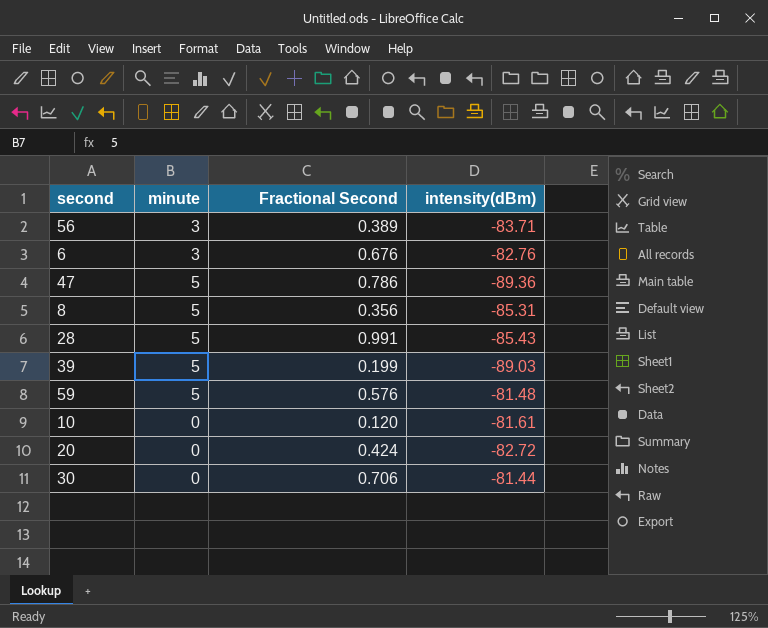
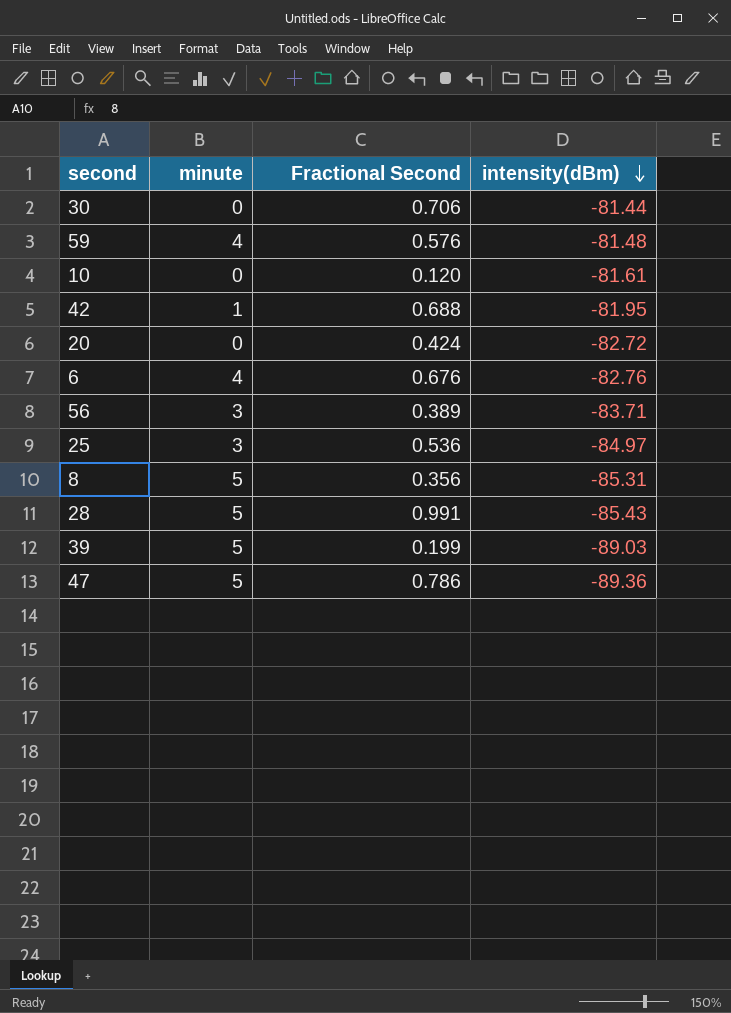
row order: none -> intensity(dBm) descending
59 | minute: 5 -> 4
row 42: none -> 1 | 0.688 | -81.95
6 | minute: 3 -> 4
row 25: none -> 3 | 0.536 | -84.97

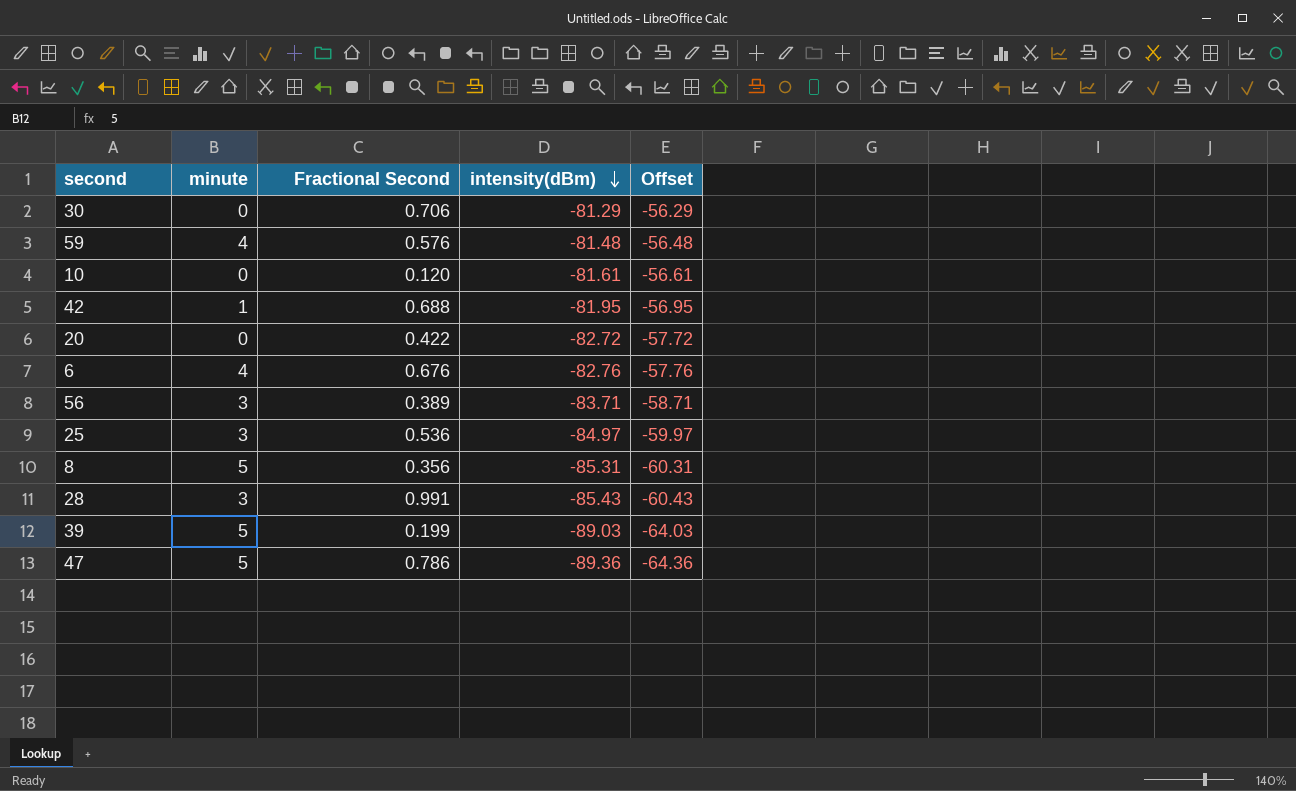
column Offset | formula: none -> [intensity(dBm)] + 25
30 | intensity(dBm): -81.44 -> -81.29
20 | Fractional Second: 0.424 -> 0.422
28 | minute: 5 -> 3

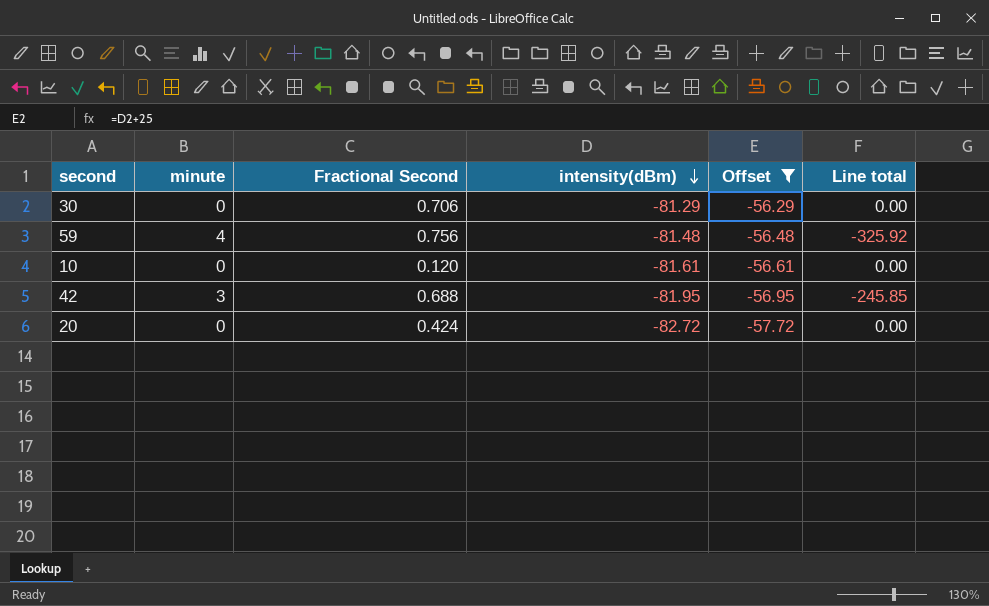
filter: none -> Offset >= -57.72
column Line total | formula: none -> [minute] * [intensity(dBm)]
59 | Fractional Second: 0.576 -> 0.756
42 | minute: 1 -> 3
20 | Fractional Second: 0.422 -> 0.424

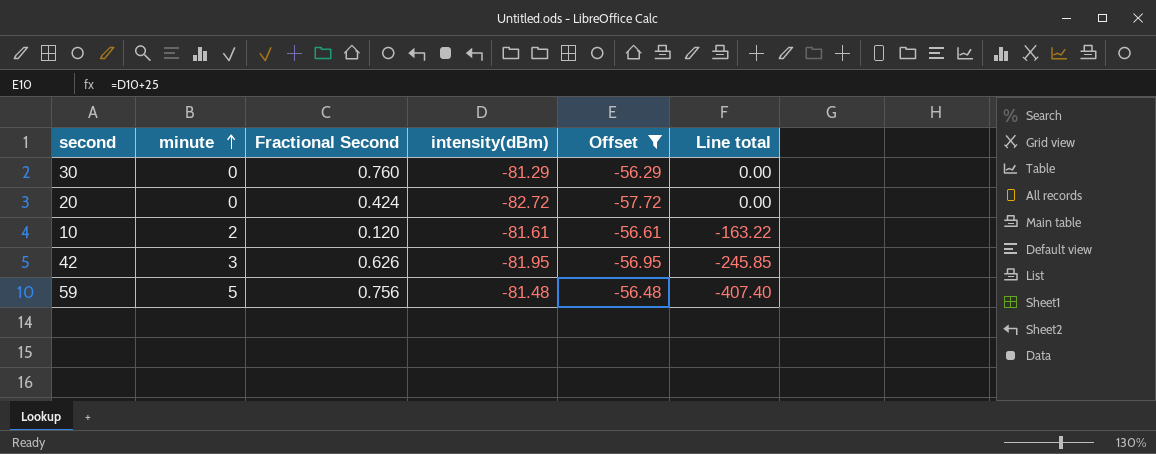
row order: intensity(dBm) descending -> minute ascending
30 | Fractional Second: 0.706 -> 0.760
10 | minute: 0 -> 2
10 | Line total: 0.00 -> -163.22
42 | Fractional Second: 0.688 -> 0.626
59 | minute: 4 -> 5
59 | Line total: -325.92 -> -407.40

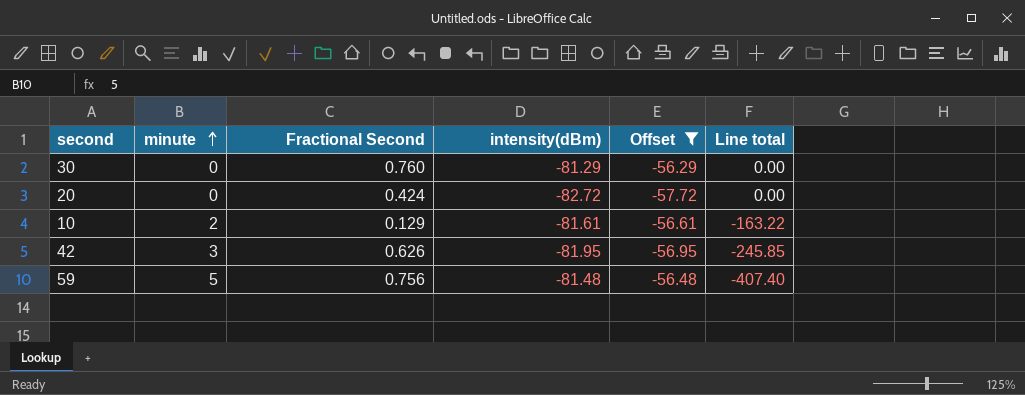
10 | Fractional Second: 0.120 -> 0.129

